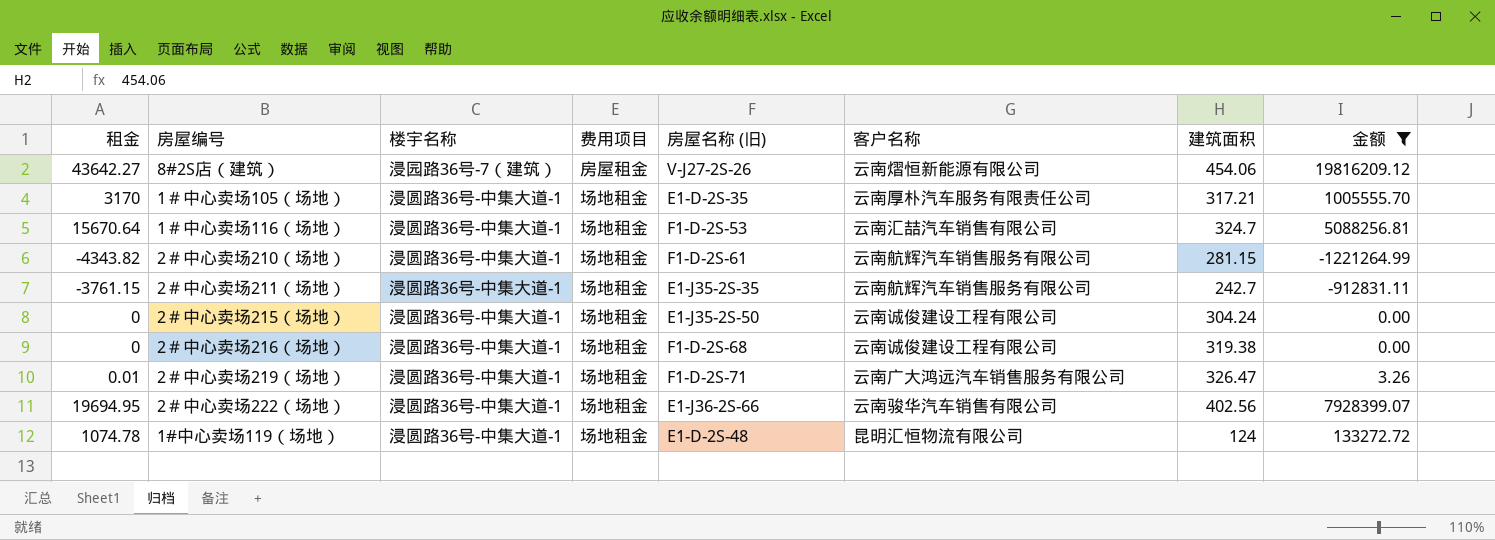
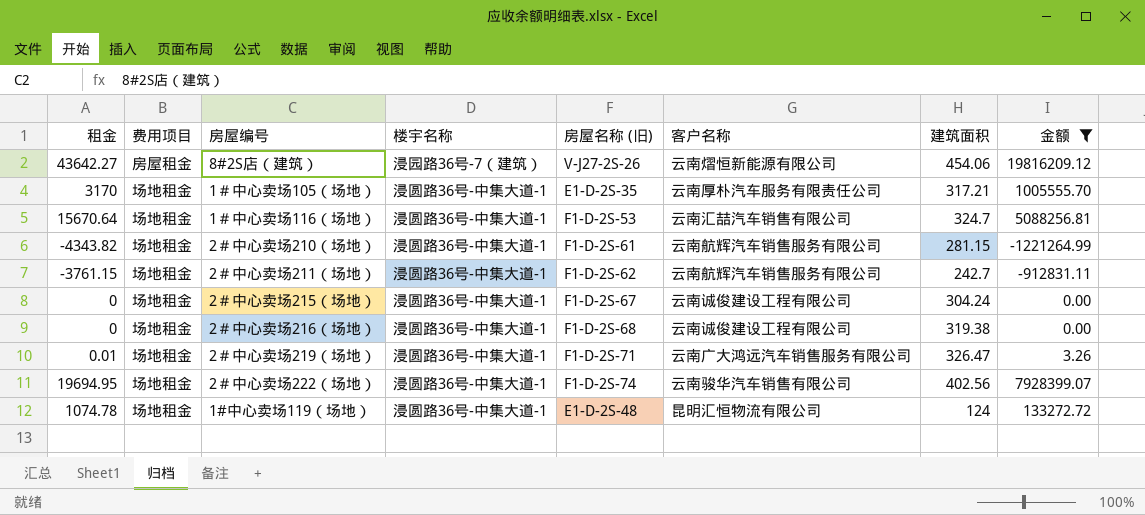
column 费用项目 | position: 4 -> 2
2＃中心卖场211（场地） | 房屋名称 (旧): E1-J35-2S-35 -> F1-D-2S-62
2＃中心卖场215（场地） | 房屋名称 (旧): E1-J35-2S-50 -> F1-D-2S-67
2＃中心卖场222（场地） | 房屋名称 (旧): E1-J36-2S-66 -> F1-D-2S-74

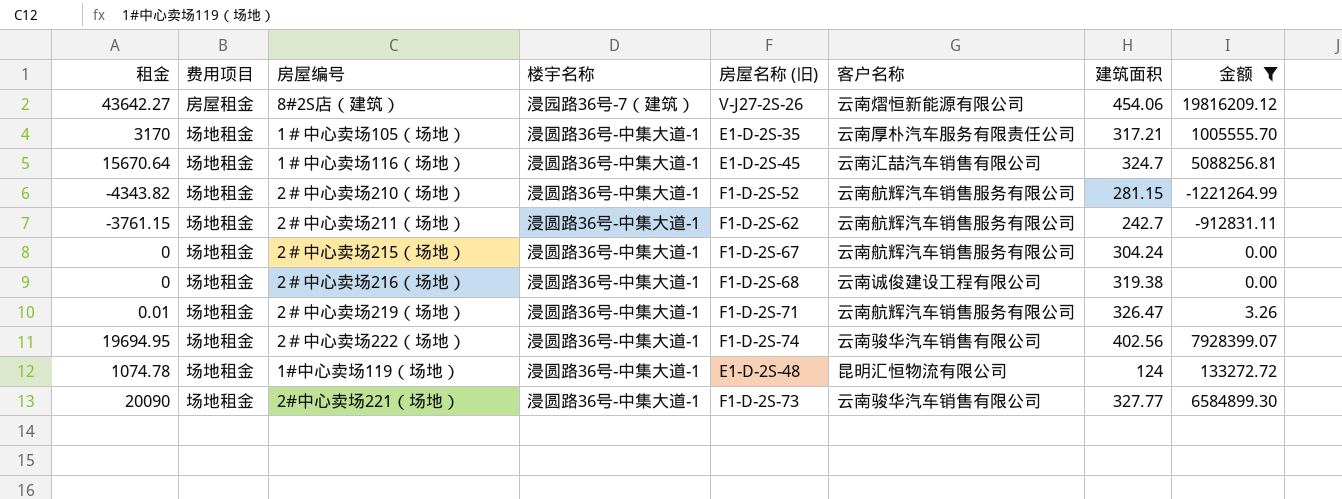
1＃中心卖场116（场地） | 房屋名称 (旧): F1-D-2S-53 -> E1-D-2S-45
2＃中心卖场210（场地） | 房屋名称 (旧): F1-D-2S-61 -> F1-D-2S-52
2＃中心卖场215（场地） | 客户名称: 云南诚俊建设工程有限公司 -> 云南航辉汽车销售服务有限公司
2＃中心卖场219（场地） | 客户名称: 云南广大鸿远汽车销售服务有限公司 -> 云南航辉汽车销售服务有限公司
row 2#中心卖场221（场地）: none -> 20090 | 场地租金 | 浸圆路36号-中集大道-1 | F1-D-2S-73 | 云南骏华汽车销售有限公司 | 327.77 | 6584899.30

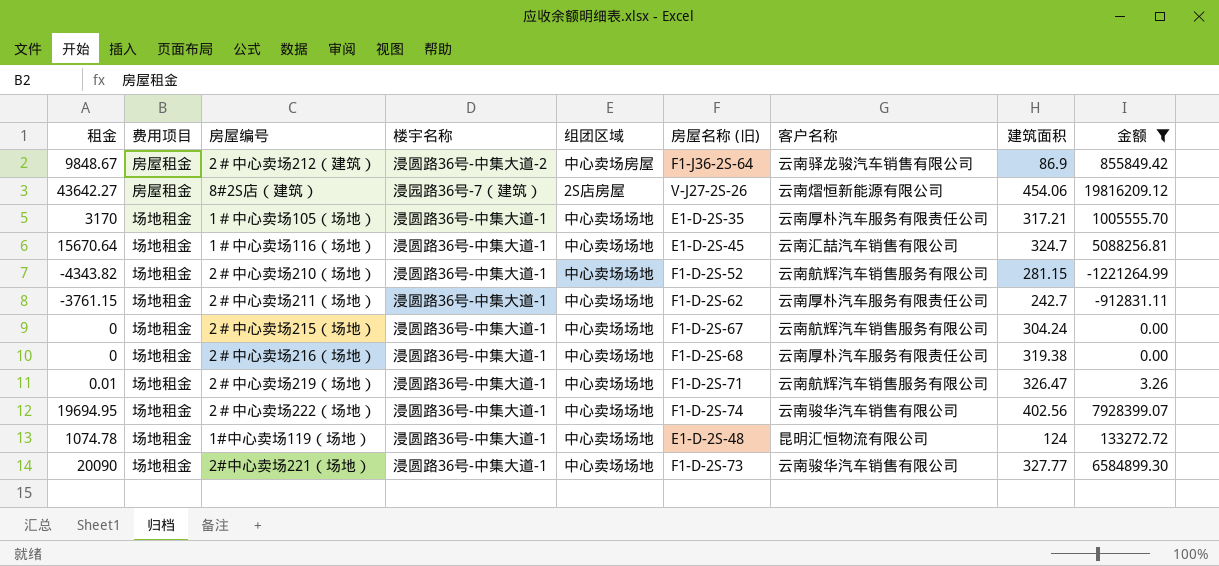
column 组团区域 | position: none -> 5
row 2＃中心卖场212（建筑）: none -> 9848.67 | 房屋租金 | 浸圆路36号-中集大道-2 | 中心卖场房屋 | F1-J36-2S-64 | 云南驿龙骏汽车销售有限公司 | 86.9 | 855849.42
2＃中心卖场211（场地） | 客户名称: 云南航辉汽车销售服务有限公司 -> 云南厚朴汽车服务有限责任公司
2＃中心卖场216（场地） | 客户名称: 云南诚俊建设工程有限公司 -> 云南厚朴汽车服务有限责任公司

